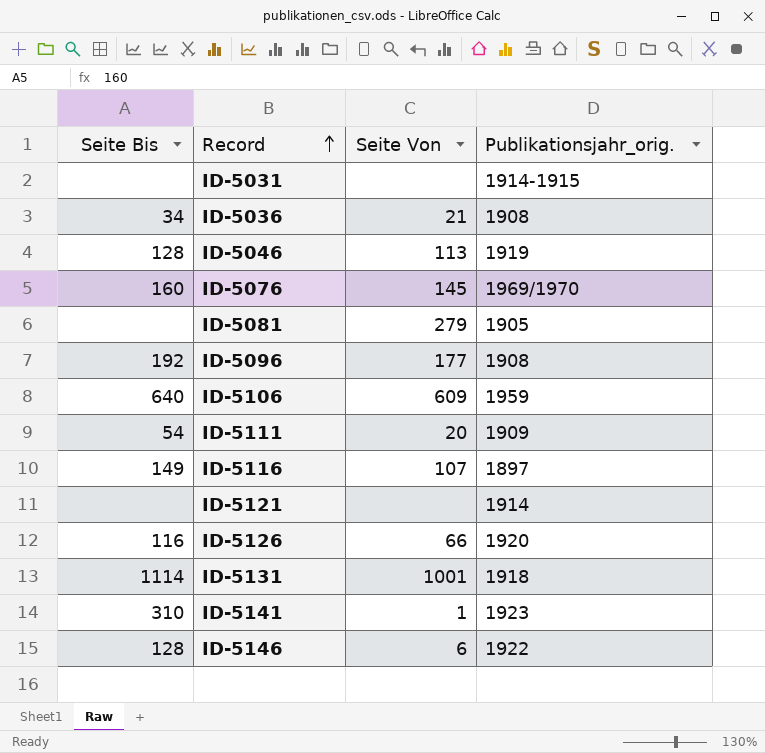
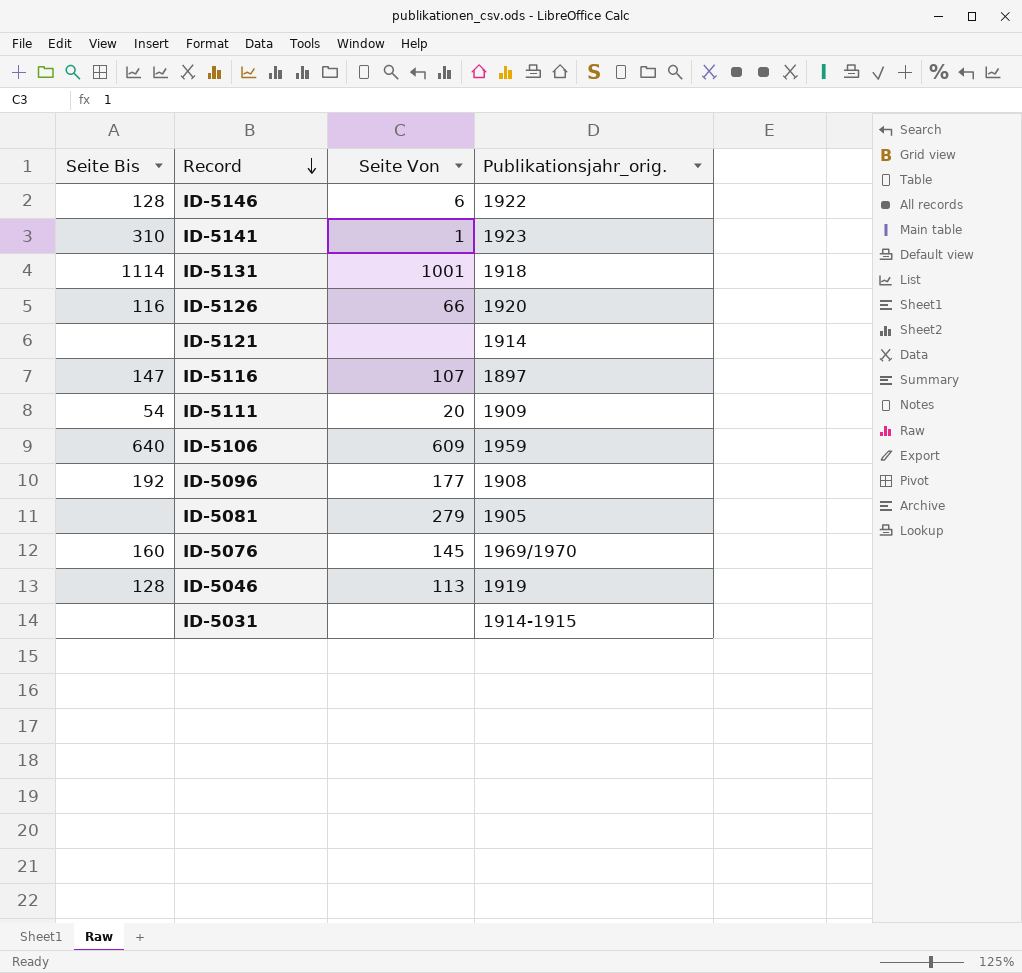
row order: Record ascending -> Record descending
row ID-5036: 34 | 21 | 1908 -> none
ID-5116 | Seite Bis: 149 -> 147

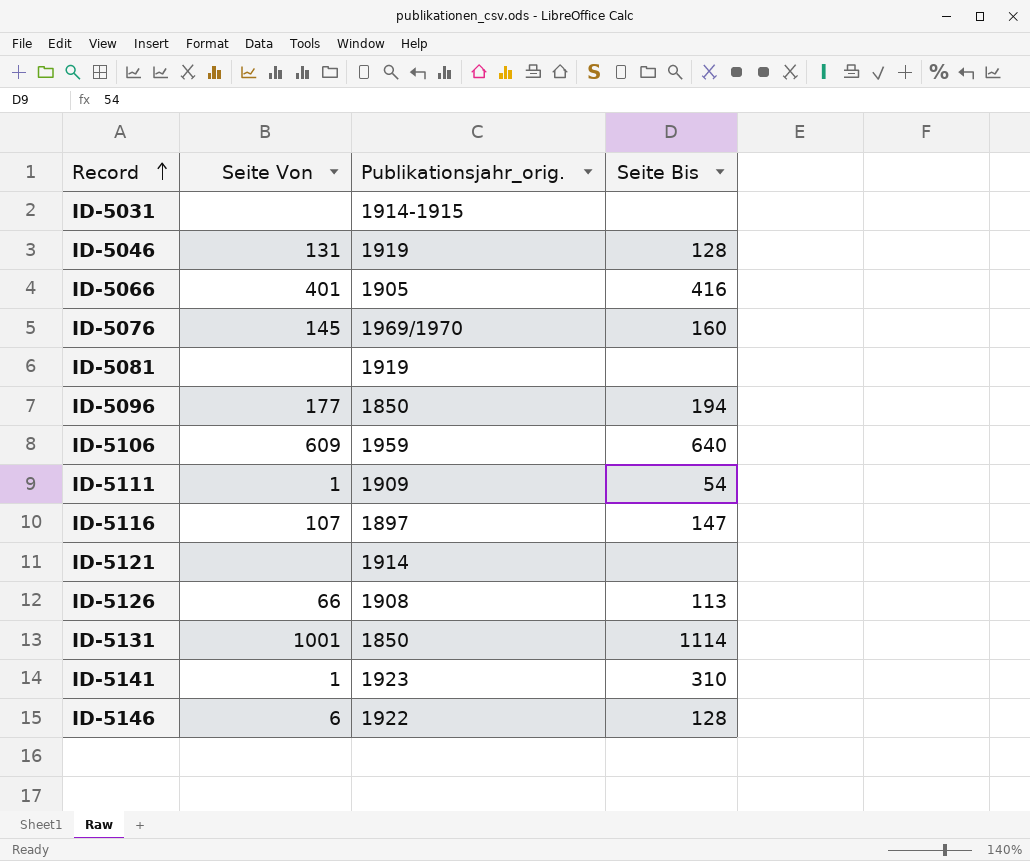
row order: Record descending -> Record ascending
column Seite Bis | position: 1 -> 4
ID-5046 | Seite Von: 113 -> 131
row ID-5066: none -> 401 | 1905 | 416
ID-5081 | Seite Von: 279 -> none
ID-5081 | Publikationsjahr_orig.: 1905 -> 1919
ID-5096 | Publikationsjahr_orig.: 1908 -> 1850
ID-5096 | Seite Bis: 192 -> 194
ID-5111 | Seite Von: 20 -> 1
ID-5126 | Publikationsjahr_orig.: 1920 -> 1908
ID-5126 | Seite Bis: 116 -> 113
ID-5131 | Publikationsjahr_orig.: 1918 -> 1850

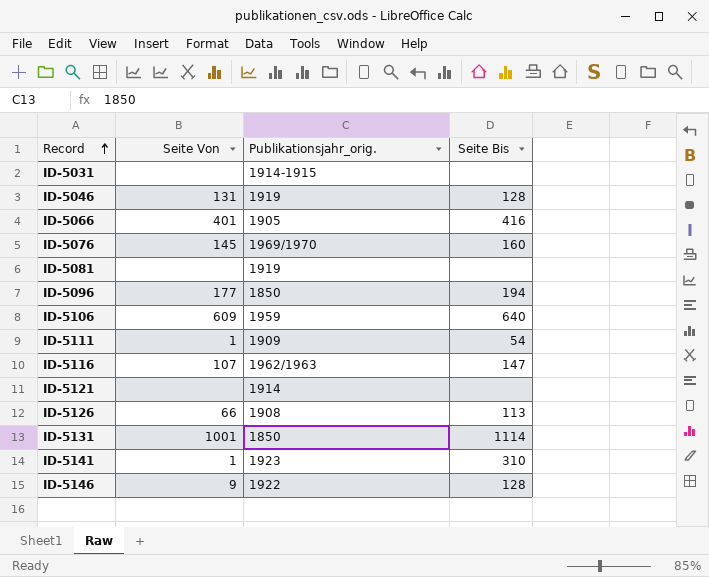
ID-5116 | Publikationsjahr_orig.: 1897 -> 1962/1963
ID-5146 | Seite Von: 6 -> 9

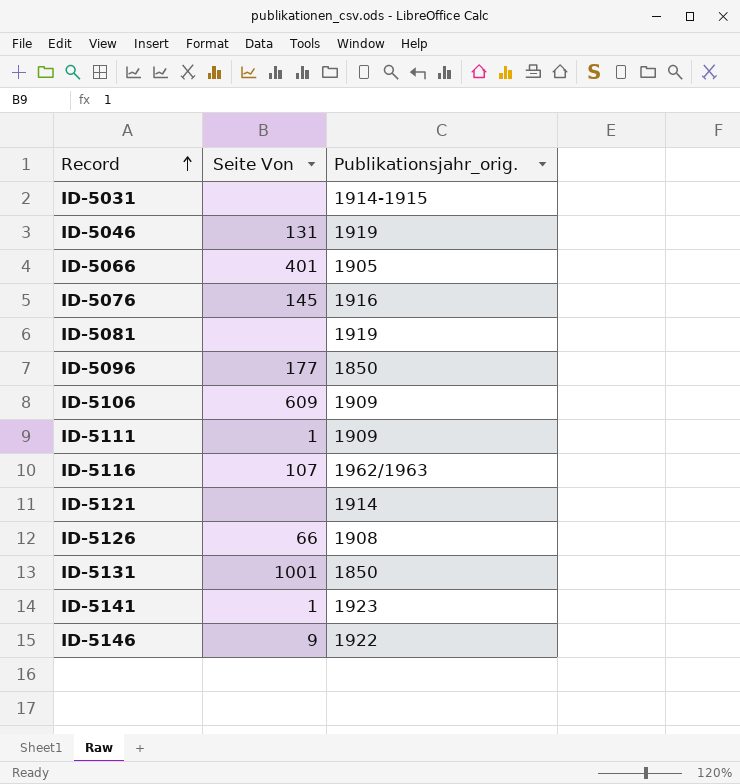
column Seite Bis | position: 4 -> none
ID-5076 | Publikationsjahr_orig.: 1969/1970 -> 1916
ID-5106 | Publikationsjahr_orig.: 1959 -> 1909

